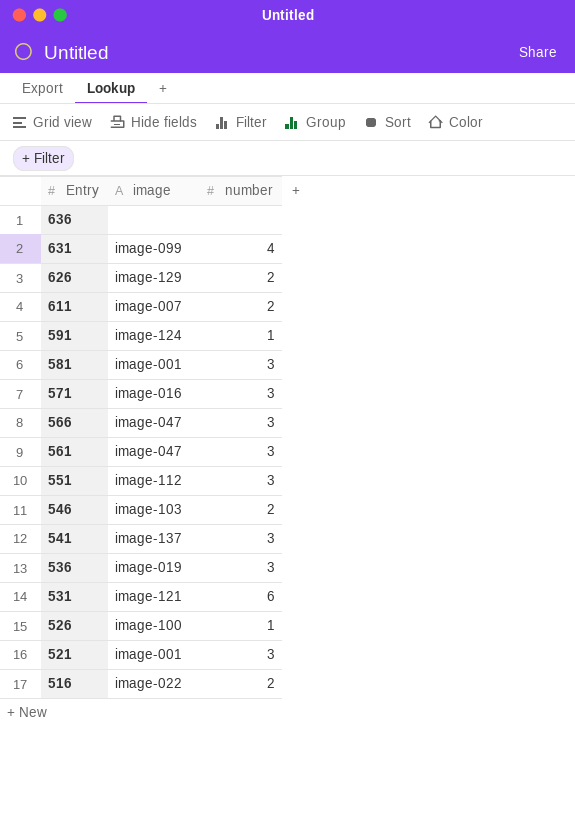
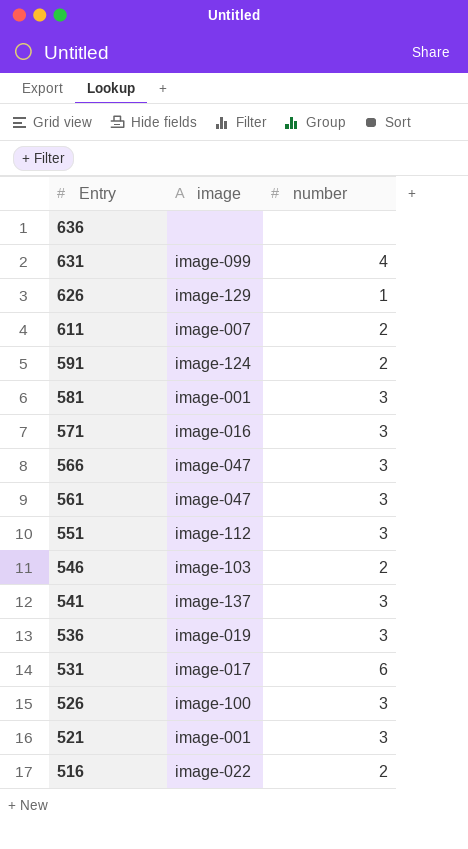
626 | number: 2 -> 1
591 | number: 1 -> 2
531 | image: image-121 -> image-017
526 | number: 1 -> 3

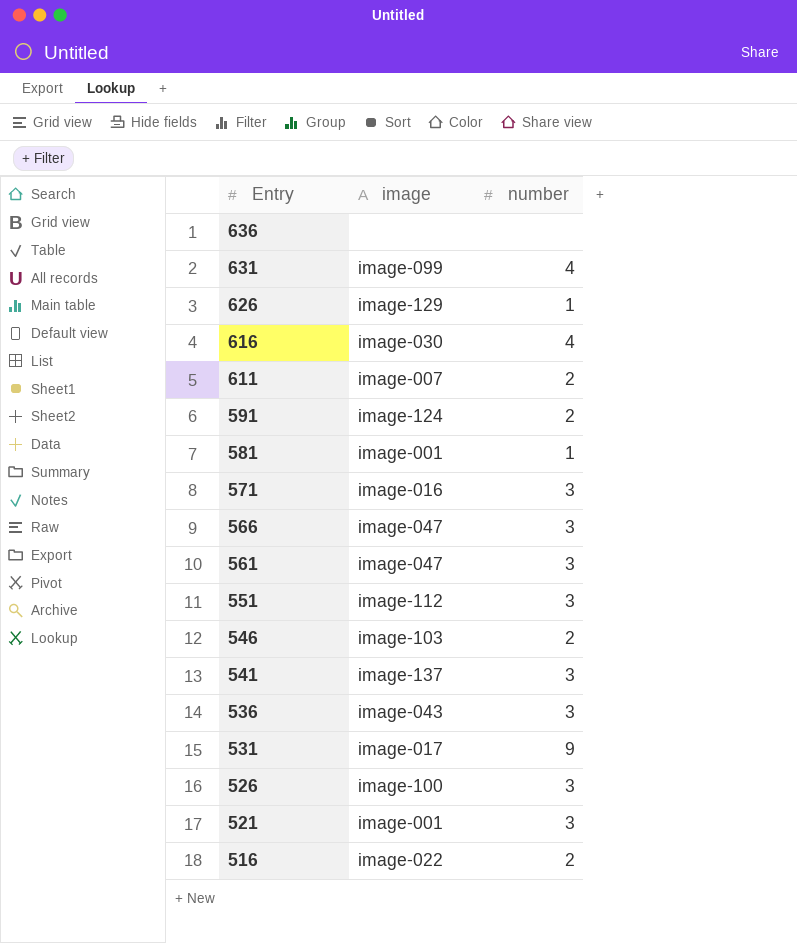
row 616: none -> image-030 | 4
581 | number: 3 -> 1
536 | image: image-019 -> image-043
531 | number: 6 -> 9

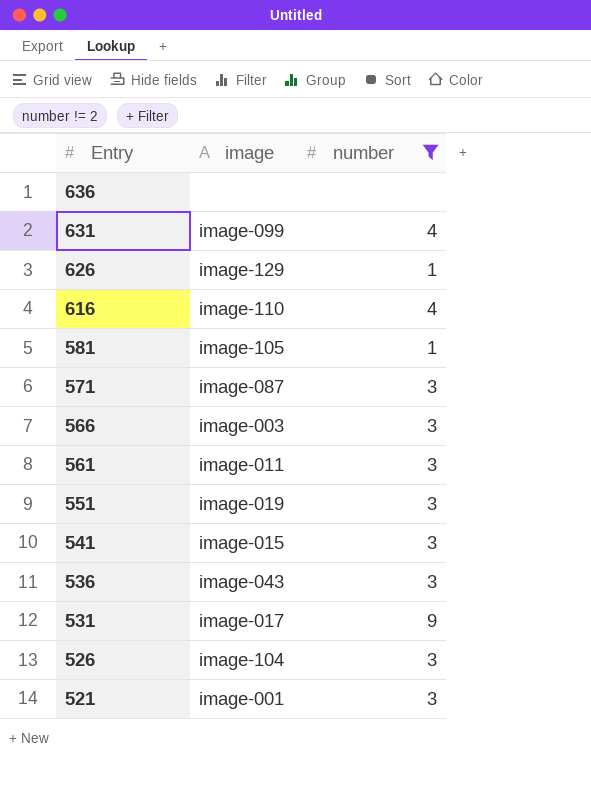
filter: none -> number != 2
616 | image: image-030 -> image-110
581 | image: image-001 -> image-105
571 | image: image-016 -> image-087
566 | image: image-047 -> image-003
561 | image: image-047 -> image-011
551 | image: image-112 -> image-019
541 | image: image-137 -> image-015
526 | image: image-100 -> image-104

